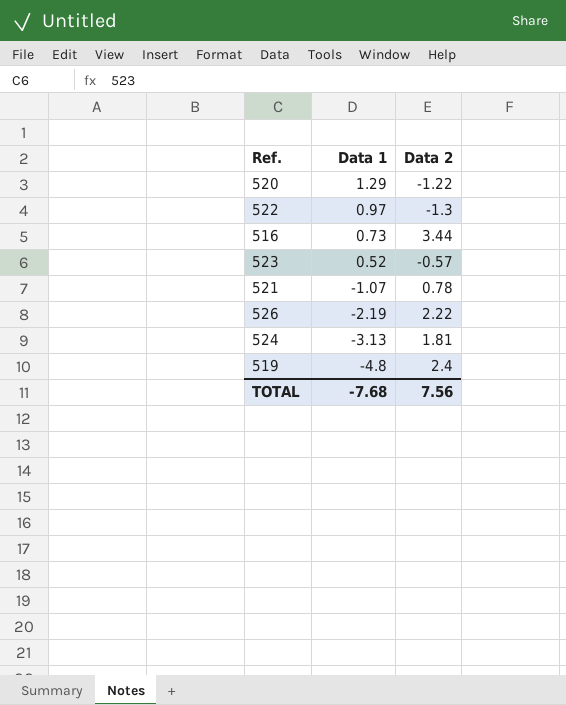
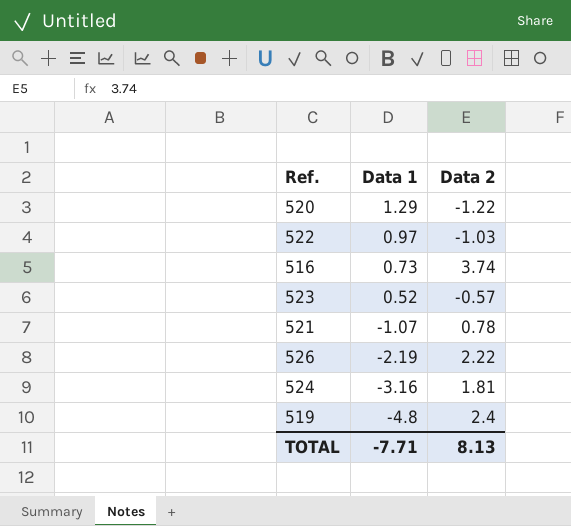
522 | Data 2: -1.3 -> -1.03
516 | Data 2: 3.44 -> 3.74
524 | Data 1: -3.13 -> -3.16
TOTAL | Data 1: -7.68 -> -7.71
TOTAL | Data 2: 7.56 -> 8.13

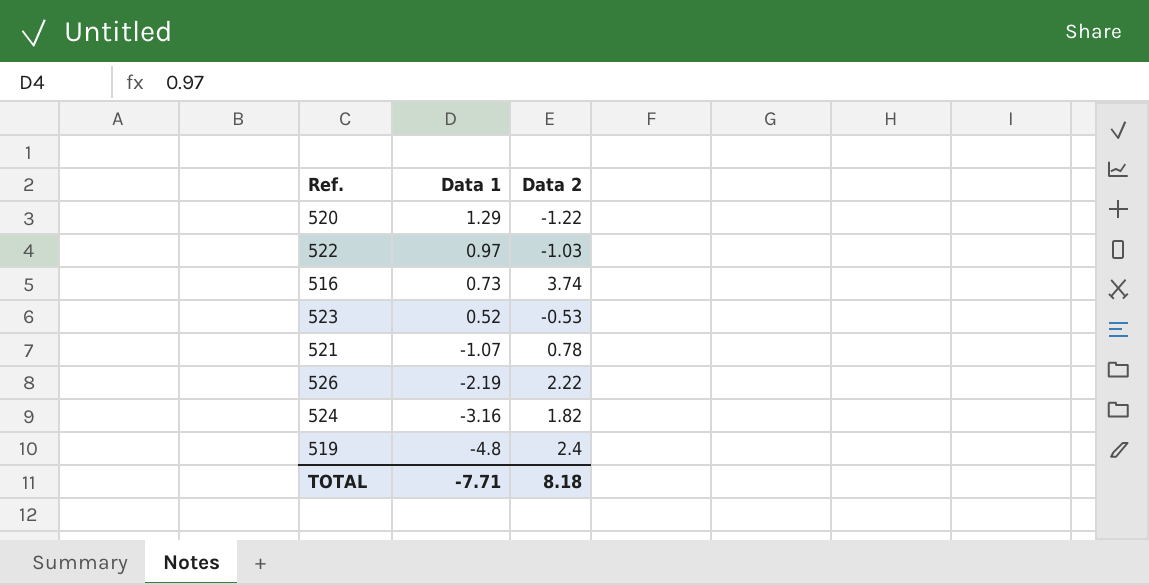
523 | Data 2: -0.57 -> -0.53
524 | Data 2: 1.81 -> 1.82
TOTAL | Data 2: 8.13 -> 8.18

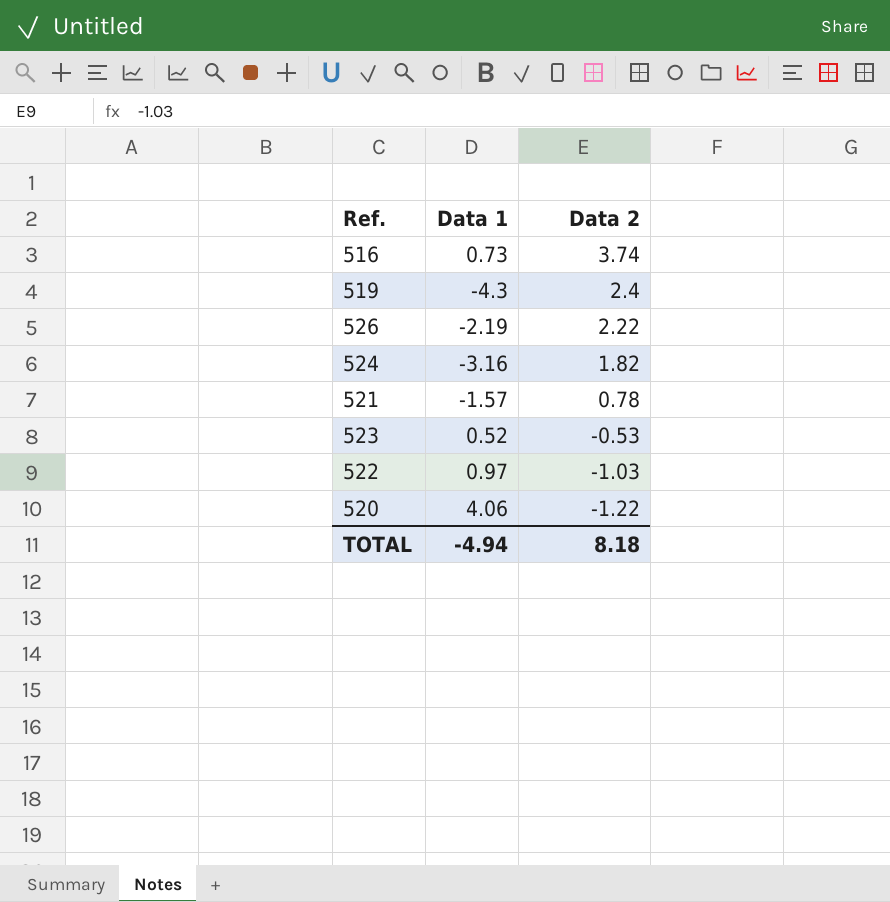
row order: Data 1 descending -> Data 2 descending
519 | Data 1: -4.8 -> -4.3
521 | Data 1: -1.07 -> -1.57
520 | Data 1: 1.29 -> 4.06
TOTAL | Data 1: -7.71 -> -4.94

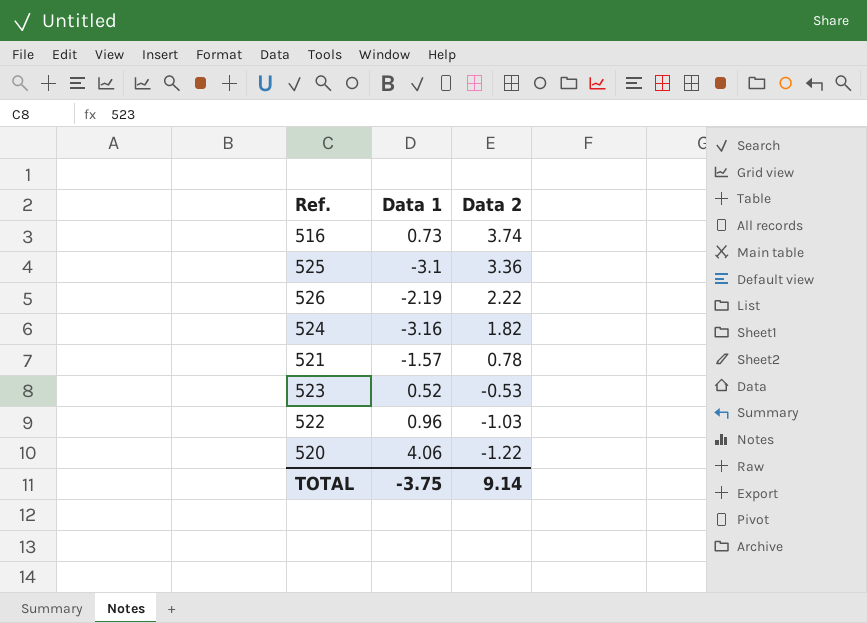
row 519: -4.3 | 2.4 -> none
row 525: none -> -3.1 | 3.36
522 | Data 1: 0.97 -> 0.96
TOTAL | Data 1: -4.94 -> -3.75
TOTAL | Data 2: 8.18 -> 9.14

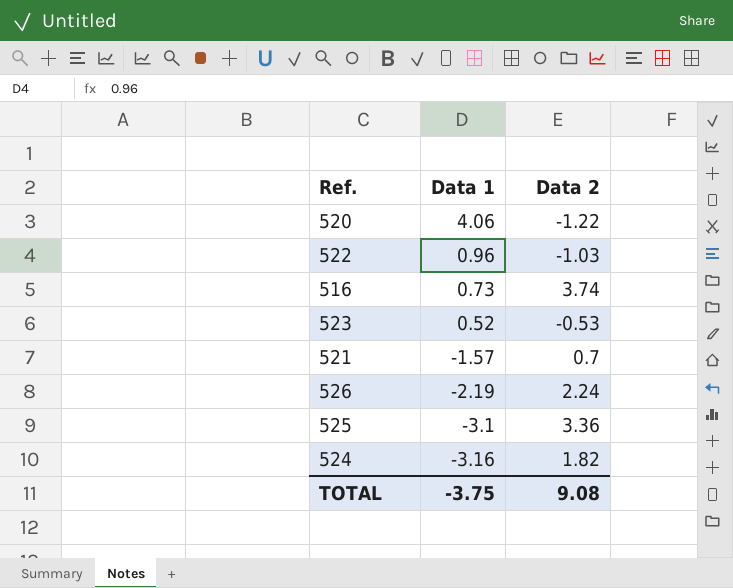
row order: Data 2 descending -> Data 1 descending
521 | Data 2: 0.78 -> 0.7
526 | Data 2: 2.22 -> 2.24
TOTAL | Data 2: 9.14 -> 9.08

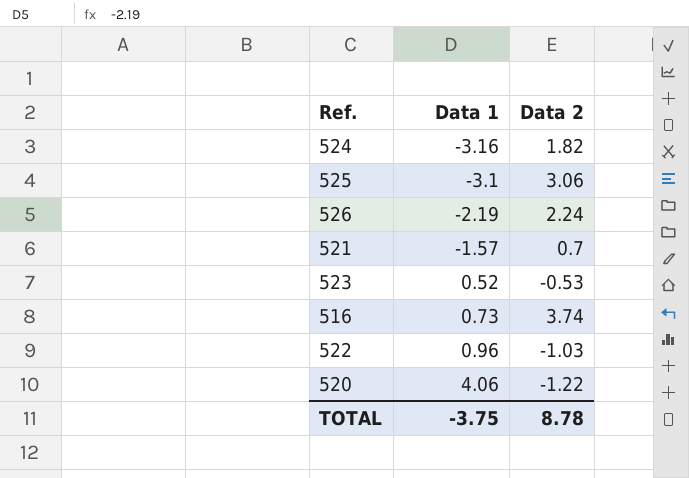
row order: Data 1 descending -> Data 1 ascending
525 | Data 2: 3.36 -> 3.06
TOTAL | Data 2: 9.08 -> 8.78

